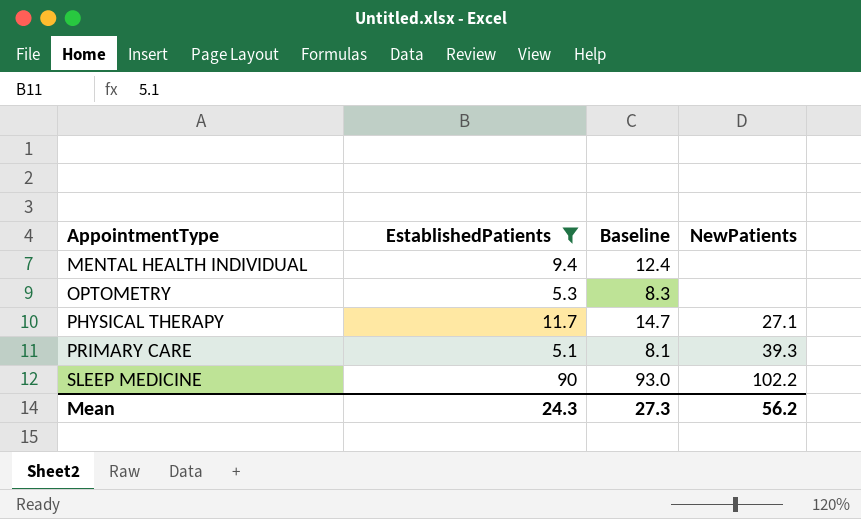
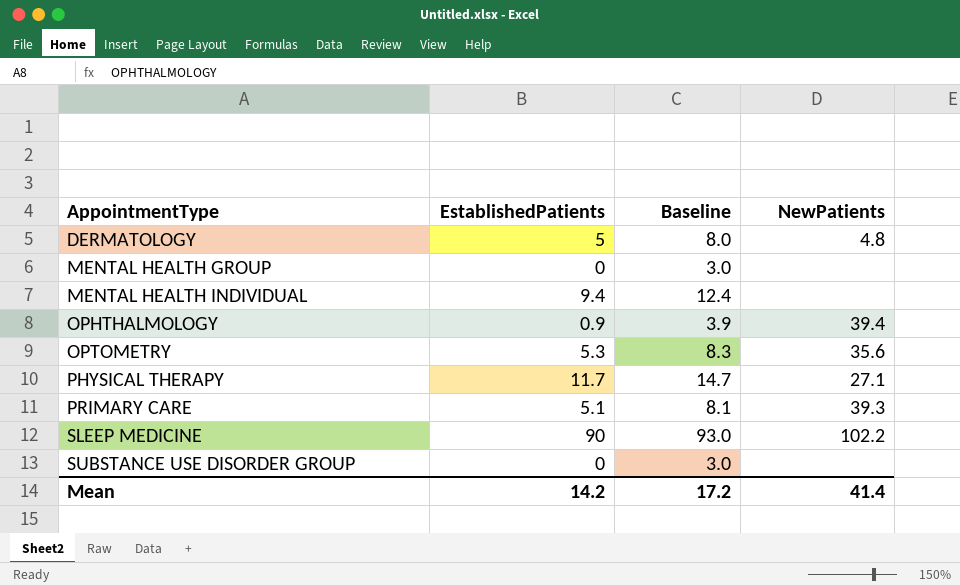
filter: EstablishedPatients >= 5.1 -> none
OPTOMETRY | NewPatients: none -> 35.6
Mean | EstablishedPatients: 24.3 -> 14.2
Mean | Baseline: 27.3 -> 17.2
Mean | NewPatients: 56.2 -> 41.4

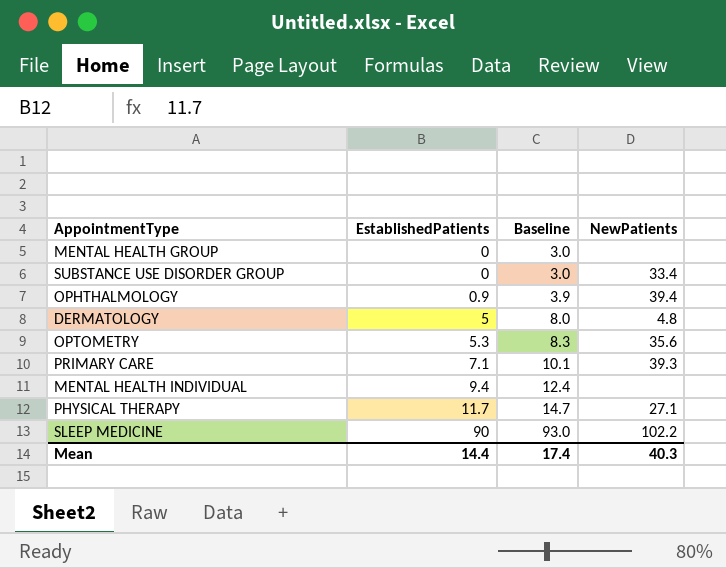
row order: AppointmentType ascending -> EstablishedPatients ascending
SUBSTANCE USE DISORDER GROUP | NewPatients: none -> 33.4
PRIMARY CARE | EstablishedPatients: 5.1 -> 7.1
PRIMARY CARE | Baseline: 8.1 -> 10.1
Mean | EstablishedPatients: 14.2 -> 14.4
Mean | Baseline: 17.2 -> 17.4
Mean | NewPatients: 41.4 -> 40.3

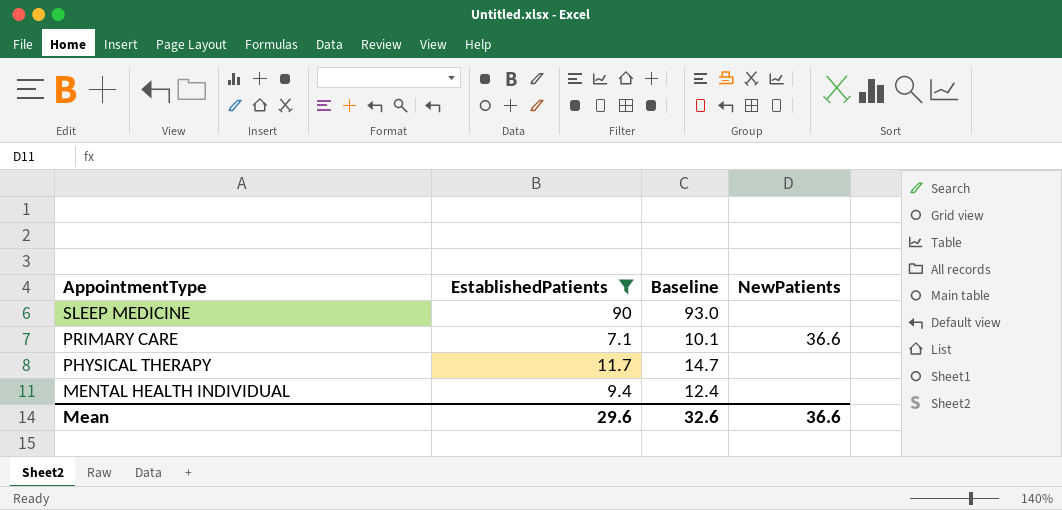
filter: none -> EstablishedPatients >= 7.1
row order: EstablishedPatients ascending -> AppointmentType descending
SLEEP MEDICINE | NewPatients: 102.2 -> none
PRIMARY CARE | NewPatients: 39.3 -> 36.6
PHYSICAL THERAPY | NewPatients: 27.1 -> none
Mean | EstablishedPatients: 14.4 -> 29.6
Mean | Baseline: 17.4 -> 32.6
Mean | NewPatients: 40.3 -> 36.6

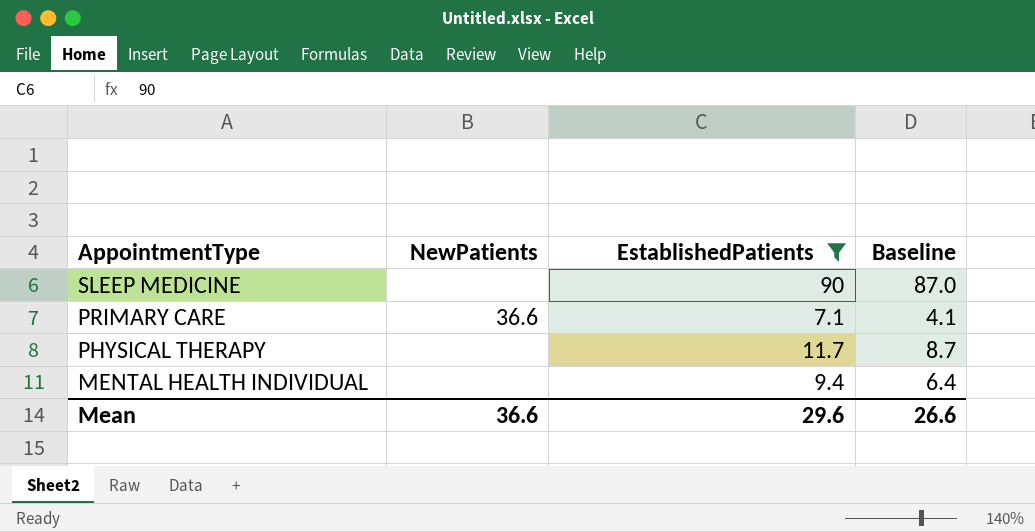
column NewPatients | position: 4 -> 2
column Baseline | formula: [EstablishedPatients] + 3 -> [EstablishedPatients] - 3
Mean | Baseline: 32.6 -> 26.6

